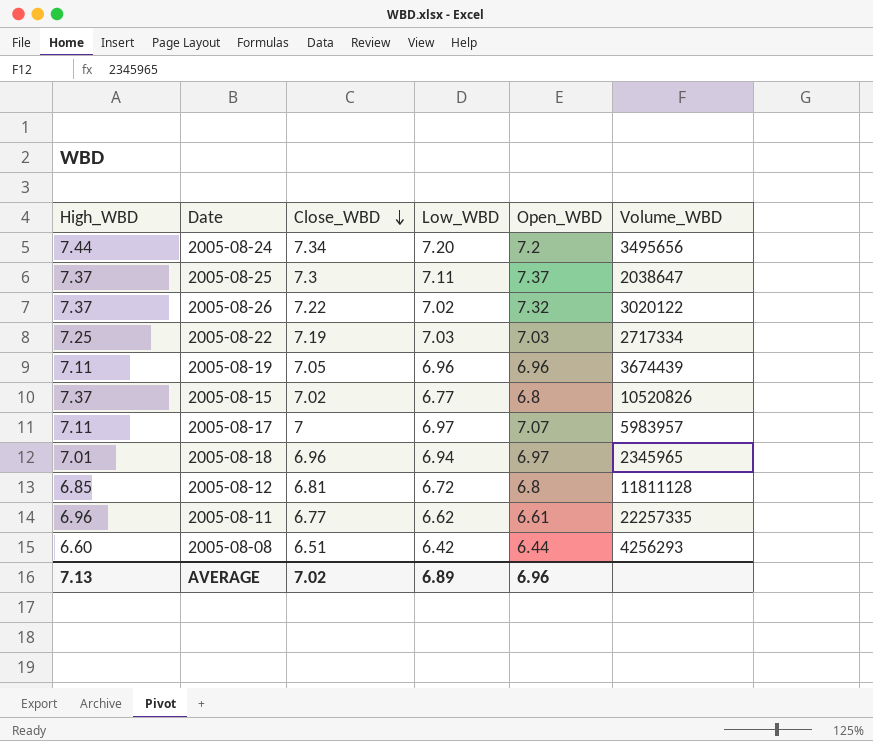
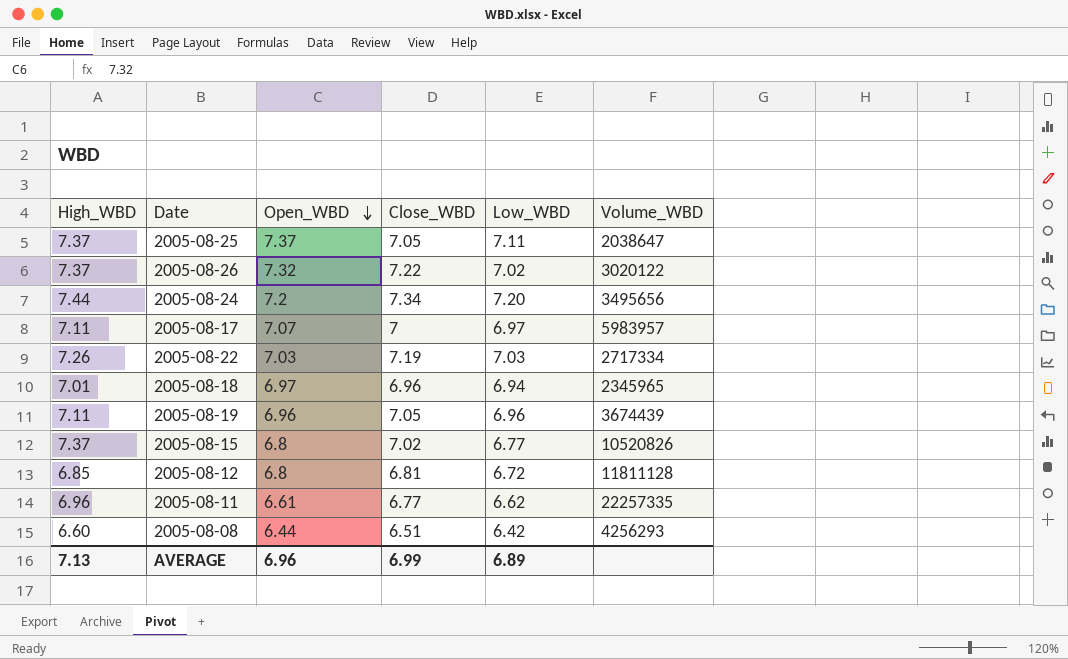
row order: Close_WBD descending -> Open_WBD descending
column Open_WBD | position: 5 -> 3
2005-08-25 | Close_WBD: 7.3 -> 7.05
2005-08-22 | High_WBD: 7.25 -> 7.26
AVERAGE | Close_WBD: 7.02 -> 6.99

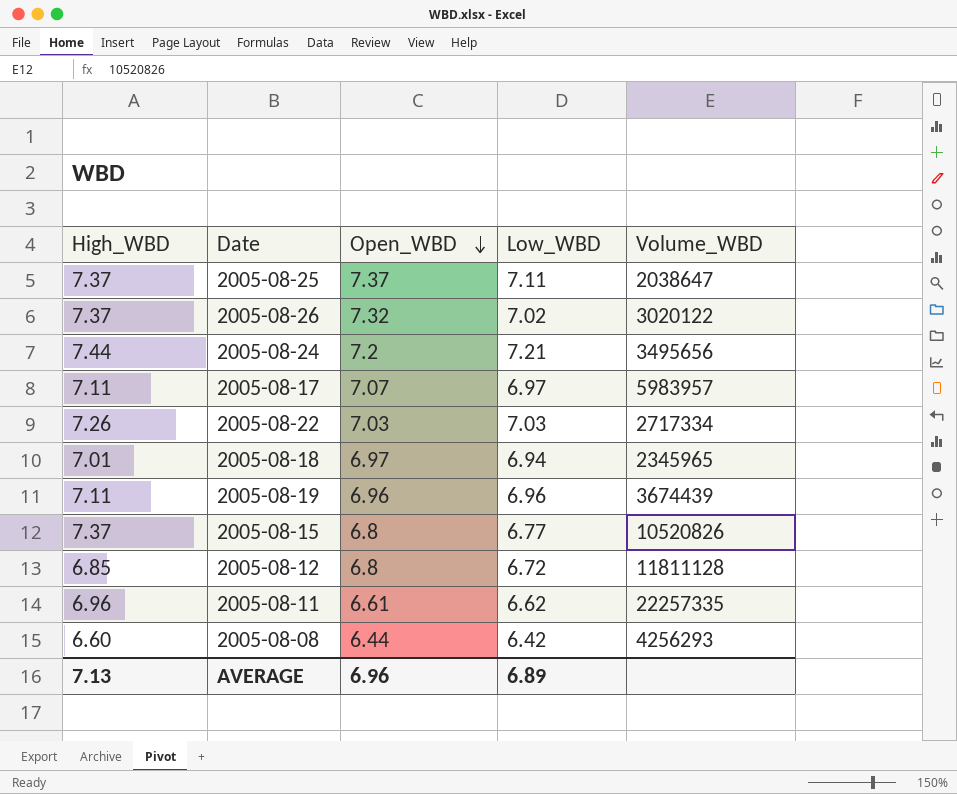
column Close_WBD | position: 4 -> none
2005-08-24 | Low_WBD: 7.20 -> 7.21

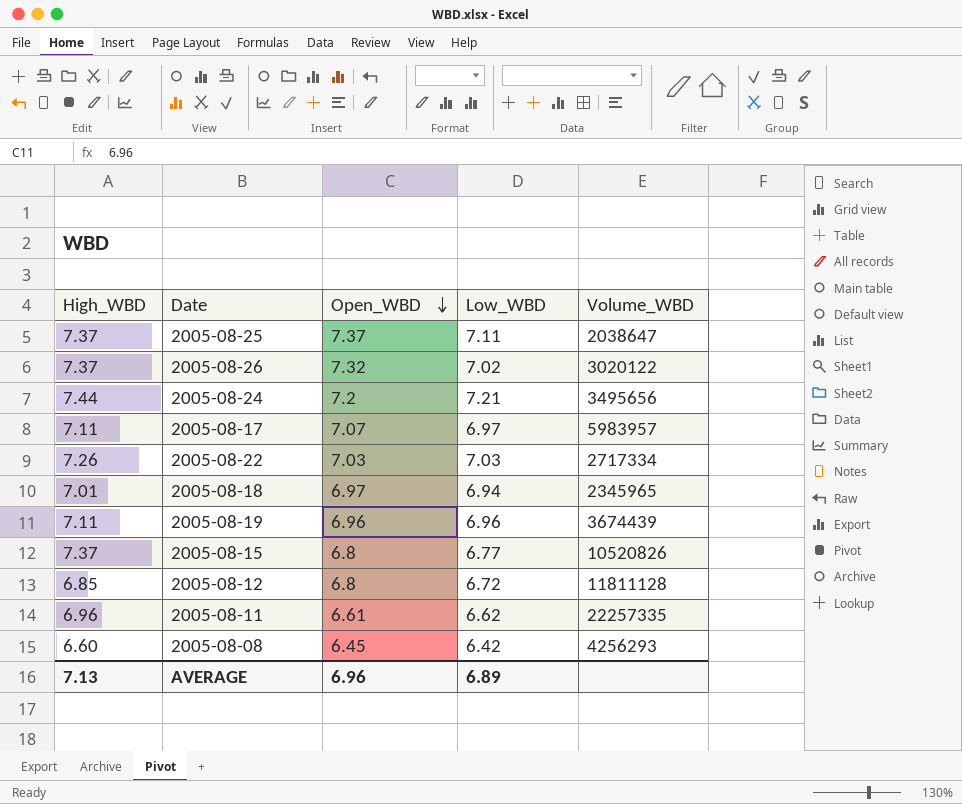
2005-08-08 | Open_WBD: 6.44 -> 6.45

